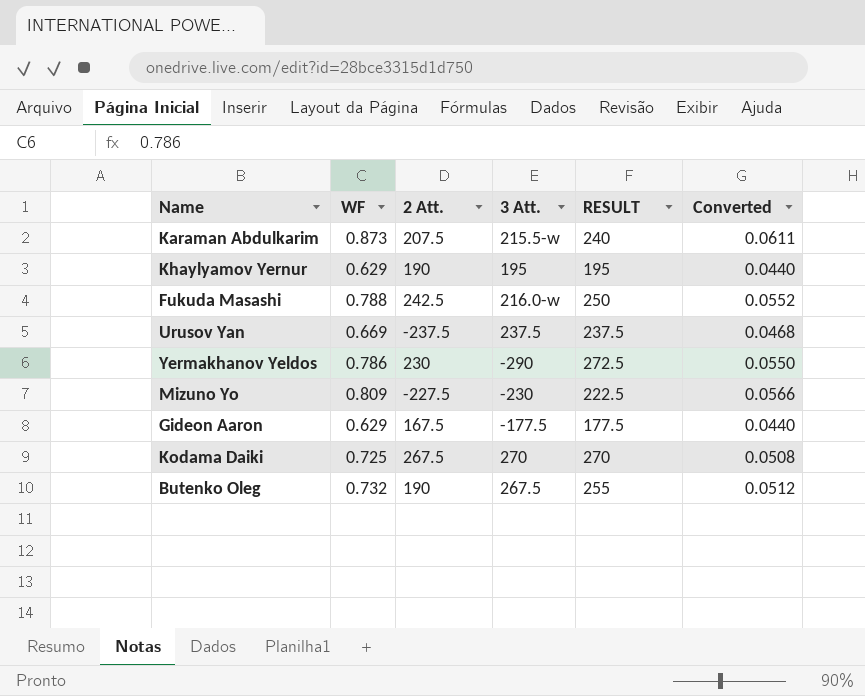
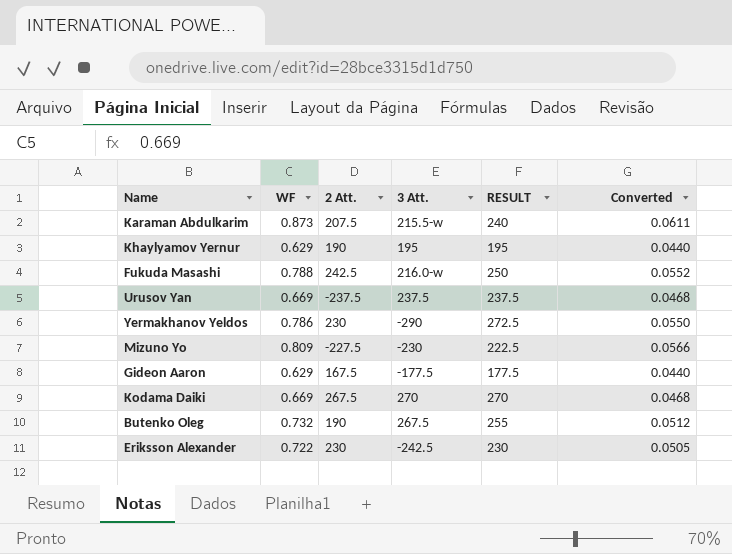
Kodama Daiki | WF: 0.725 -> 0.669
Kodama Daiki | Converted: 0.0508 -> 0.0468
row Eriksson Alexander: none -> 0.722 | 230 | -242.5 | 230 | 0.0505

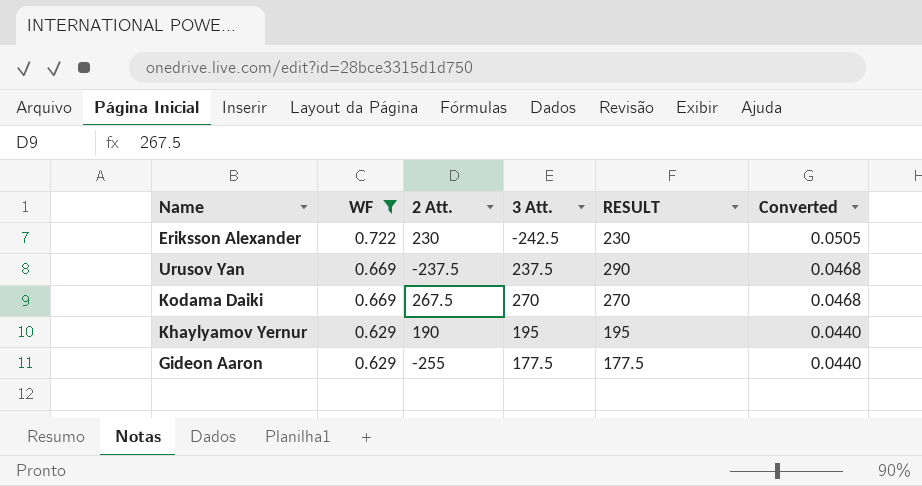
filter: none -> WF <= 0.722
row order: none -> WF descending
Urusov Yan | RESULT: 237.5 -> 290
Gideon Aaron | 2 Att.: 167.5 -> -255
Gideon Aaron | 3 Att.: -177.5 -> 177.5

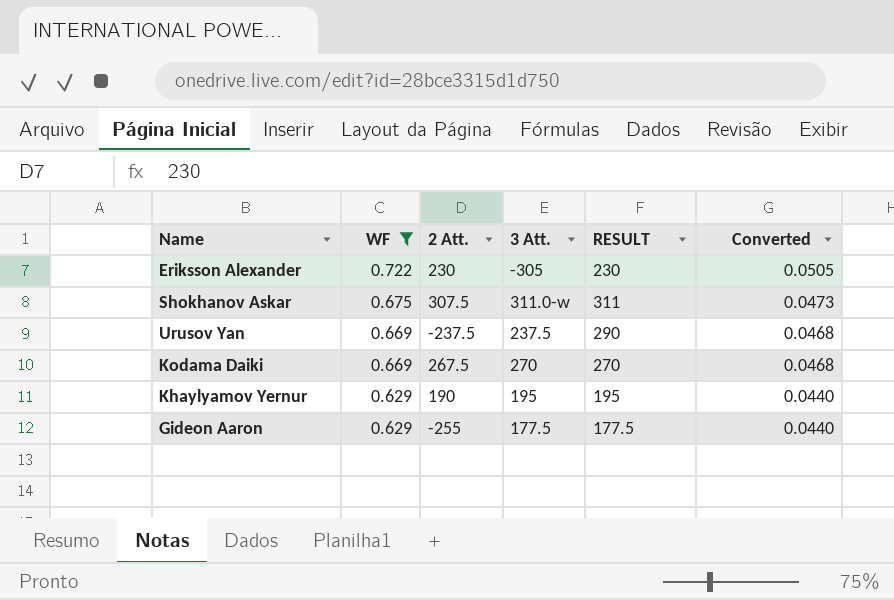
Eriksson Alexander | 3 Att.: -242.5 -> -305
row Shokhanov Askar: none -> 0.675 | 307.5 | 311.0-w | 311 | 0.0473

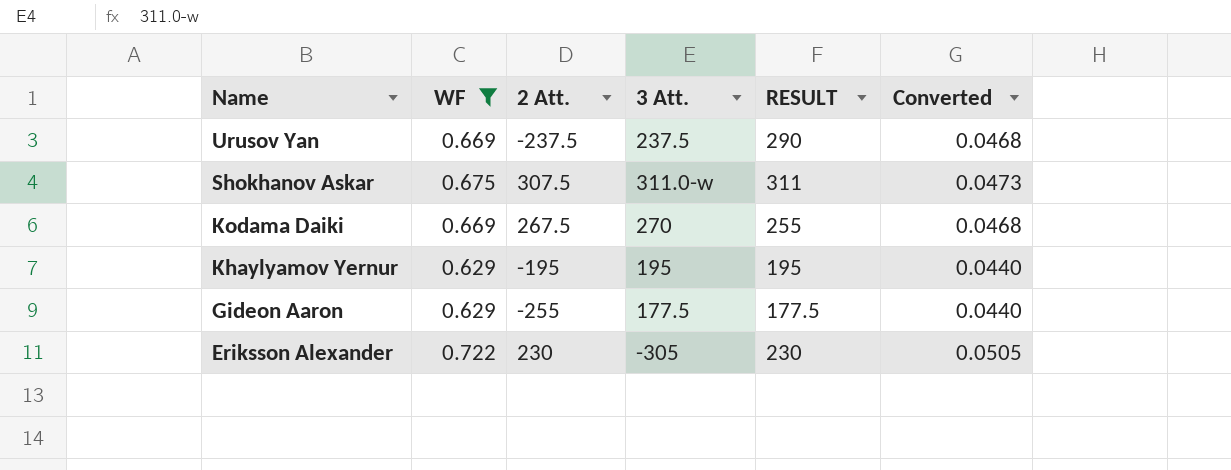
row order: WF descending -> Name descending
Kodama Daiki | RESULT: 270 -> 255
Khaylyamov Yernur | 2 Att.: 190 -> -195

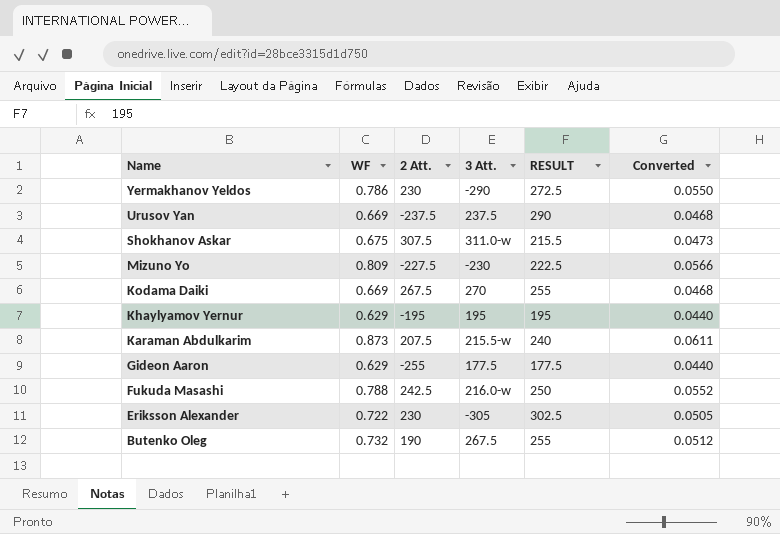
filter: WF <= 0.722 -> none
Shokhanov Askar | RESULT: 311 -> 215.5
Eriksson Alexander | RESULT: 230 -> 302.5

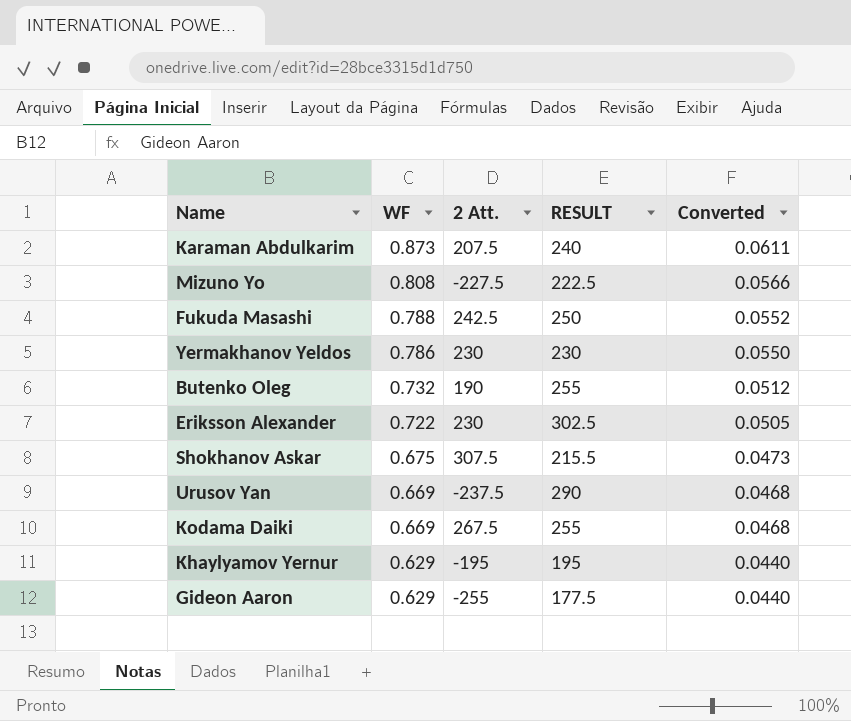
row order: Name descending -> WF descending
column 3 Att. | position: 4 -> none
Mizuno Yo | WF: 0.809 -> 0.808
Yermakhanov Yeldos | RESULT: 272.5 -> 230

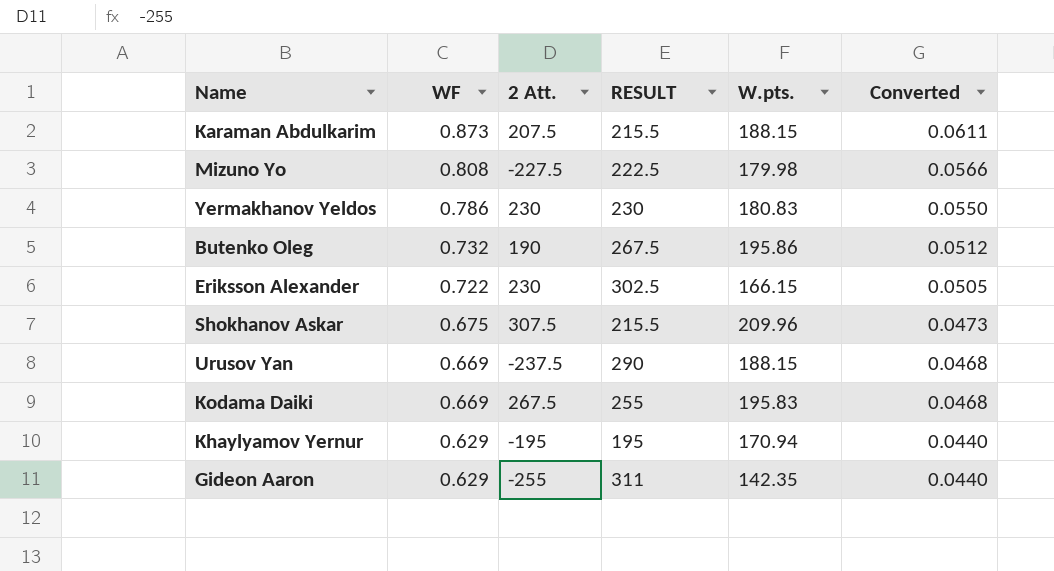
column W.pts. | position: none -> 5
row Fukuda Masashi: 0.788 | 242.5 | 250 | 0.0552 -> none
Karaman Abdulkarim | RESULT: 240 -> 215.5
Butenko Oleg | RESULT: 255 -> 267.5
Gideon Aaron | RESULT: 177.5 -> 311

